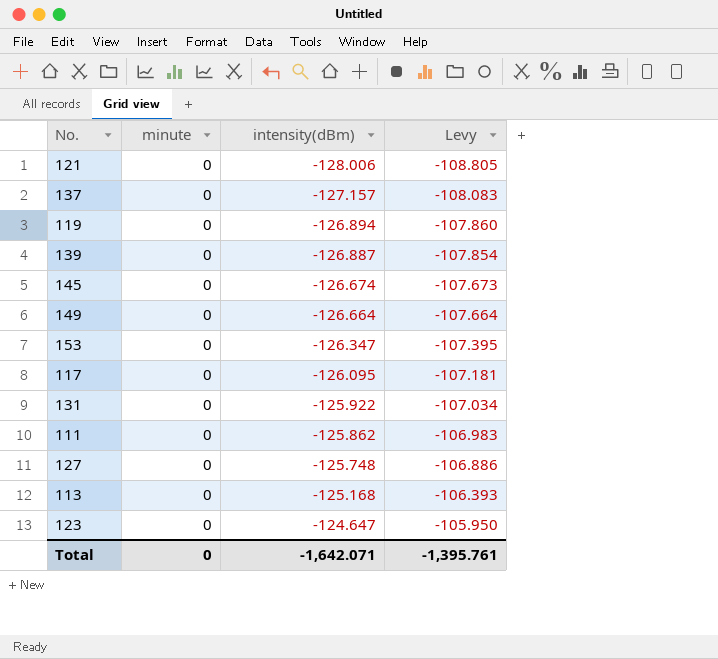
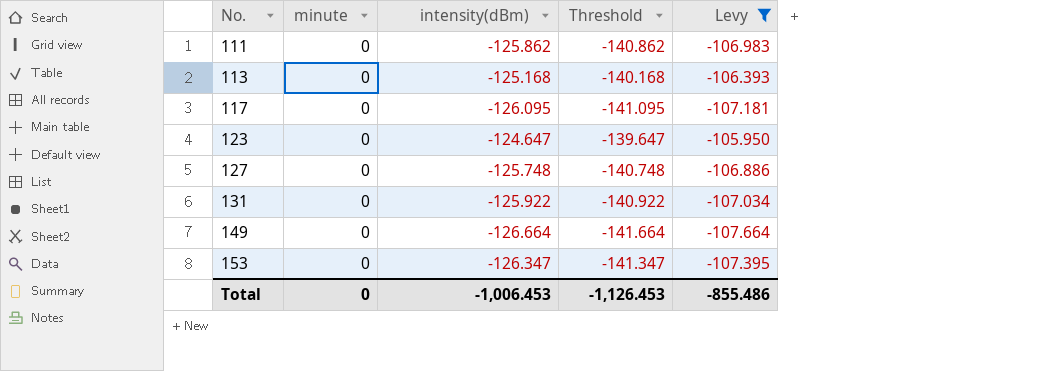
filter: none -> Levy >= -107.664
row order: intensity(dBm) ascending -> No. ascending
column Threshold | formula: none -> [intensity(dBm)] - 15
Total | intensity(dBm): -1,642.071 -> -1,006.453
Total | Levy: -1,395.761 -> -855.486

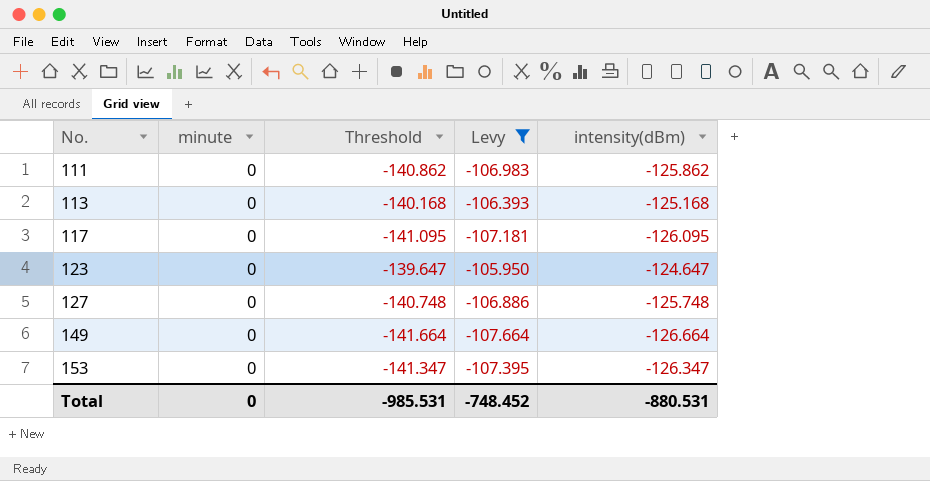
column intensity(dBm) | position: 3 -> 5
row 131: 0 | -125.922 | -140.922 | -107.034 -> none
Total | Threshold: -1,126.453 -> -985.531
Total | Levy: -855.486 -> -748.452
Total | intensity(dBm): -1,006.453 -> -880.531

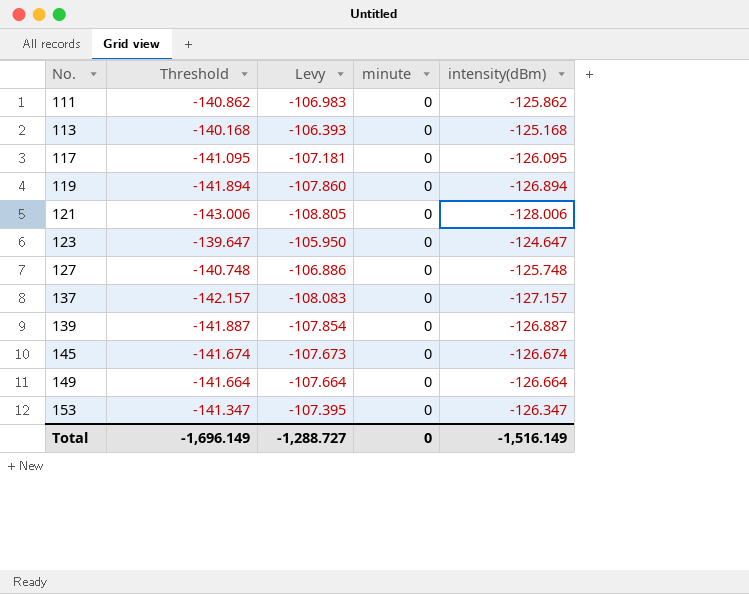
filter: Levy >= -107.664 -> none
column minute | position: 2 -> 4
Total | Threshold: -985.531 -> -1,696.149
Total | Levy: -748.452 -> -1,288.727
Total | intensity(dBm): -880.531 -> -1,516.149

